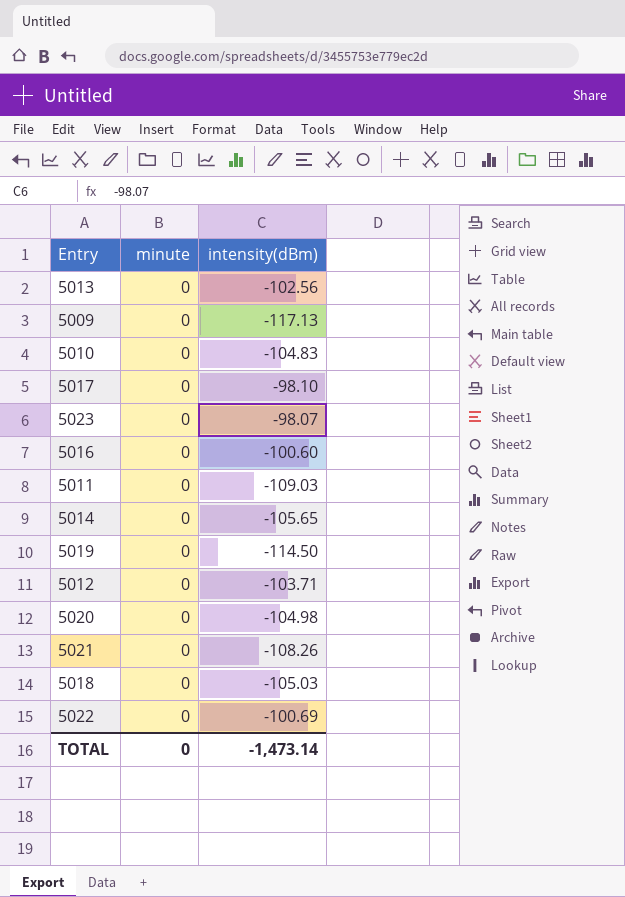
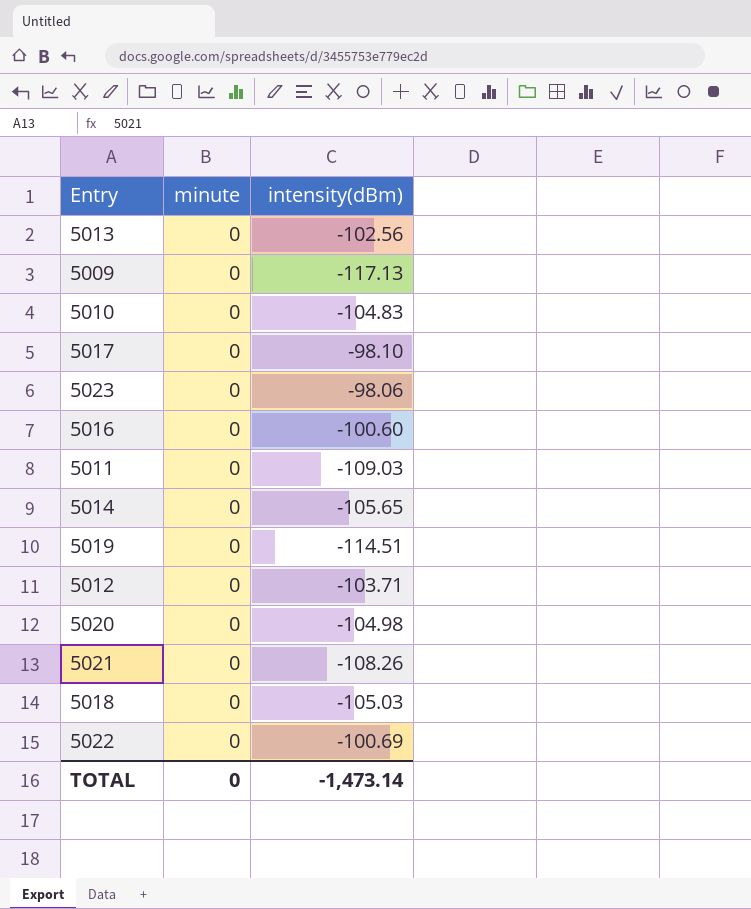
5023 | intensity(dBm): -98.07 -> -98.06
5019 | intensity(dBm): -114.50 -> -114.51

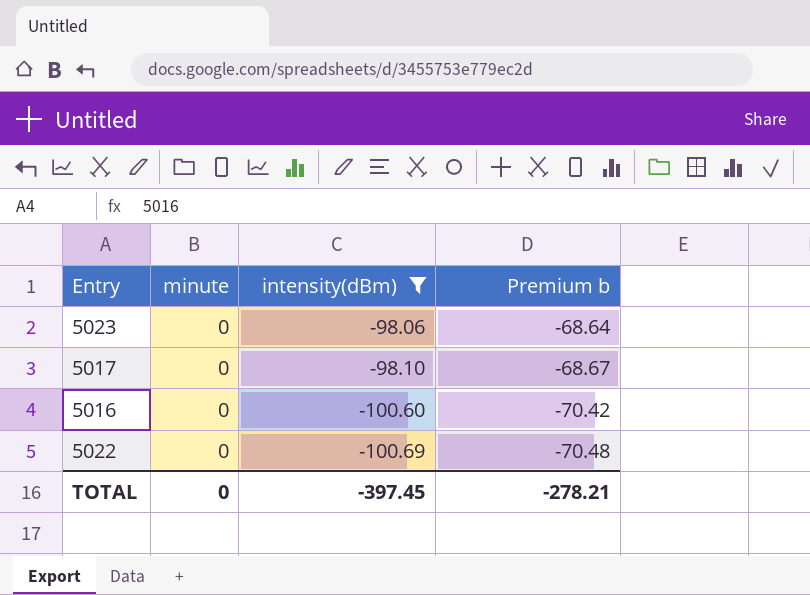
filter: none -> intensity(dBm) >= -100.69
row order: none -> intensity(dBm) descending
column Premium b | formula: none -> [intensity(dBm)] * 0.7
TOTAL | intensity(dBm): -1,473.14 -> -397.45

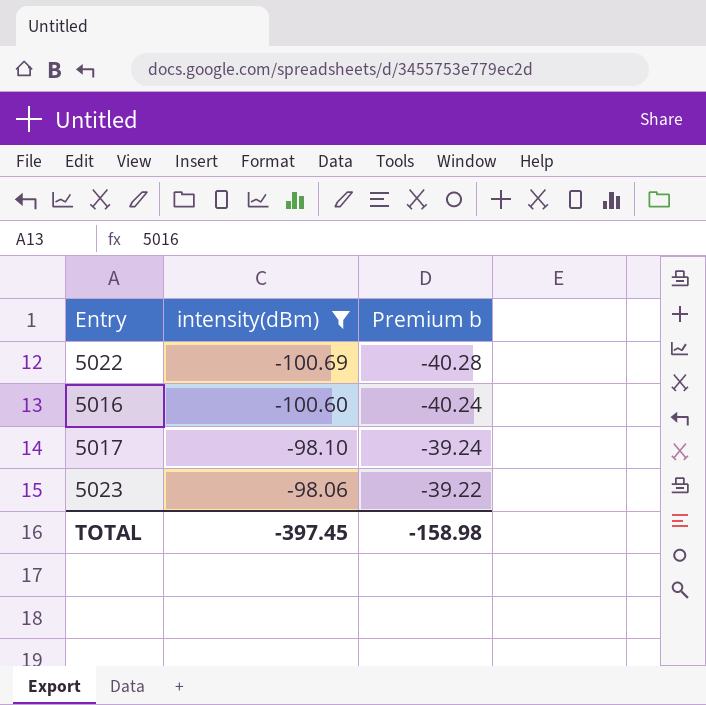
row order: intensity(dBm) descending -> intensity(dBm) ascending
column minute | position: 2 -> none
column Premium b | formula: [intensity(dBm)] * 0.7 -> [intensity(dBm)] * 0.4
TOTAL | Premium b: -278.21 -> -158.98

